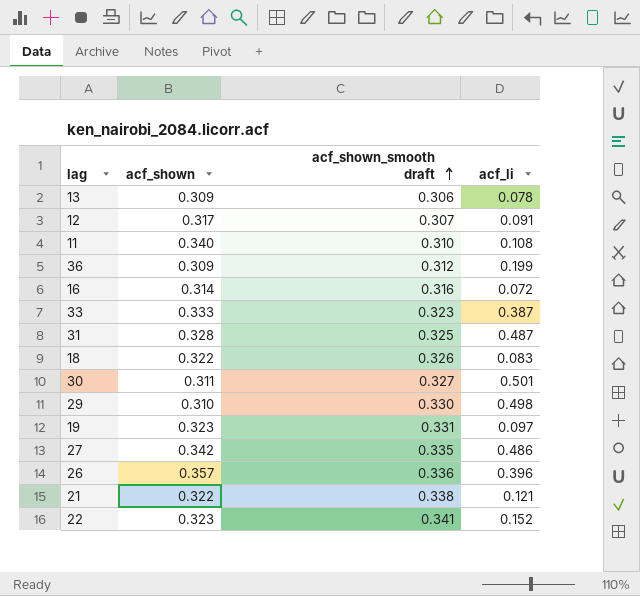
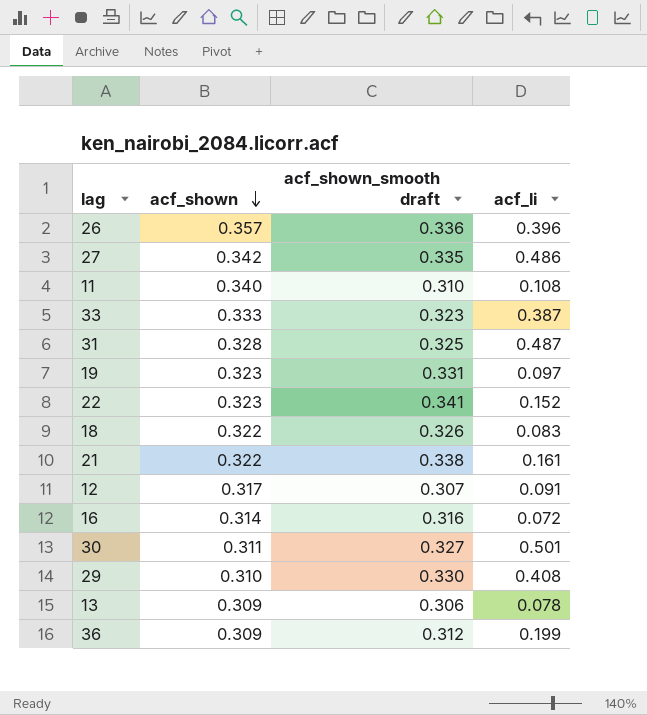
row order: acf_shown_smooth draft ascending -> acf_shown descending
21 | acf_li: 0.121 -> 0.161
29 | acf_li: 0.498 -> 0.408

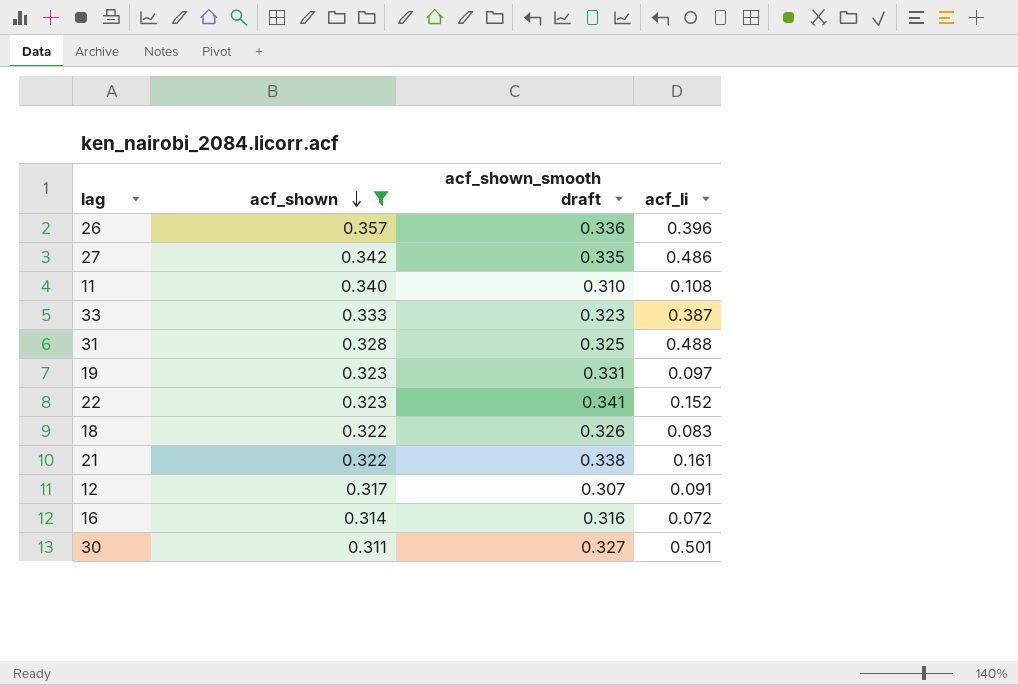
filter: none -> acf_shown >= 0.311
31 | acf_li: 0.487 -> 0.488

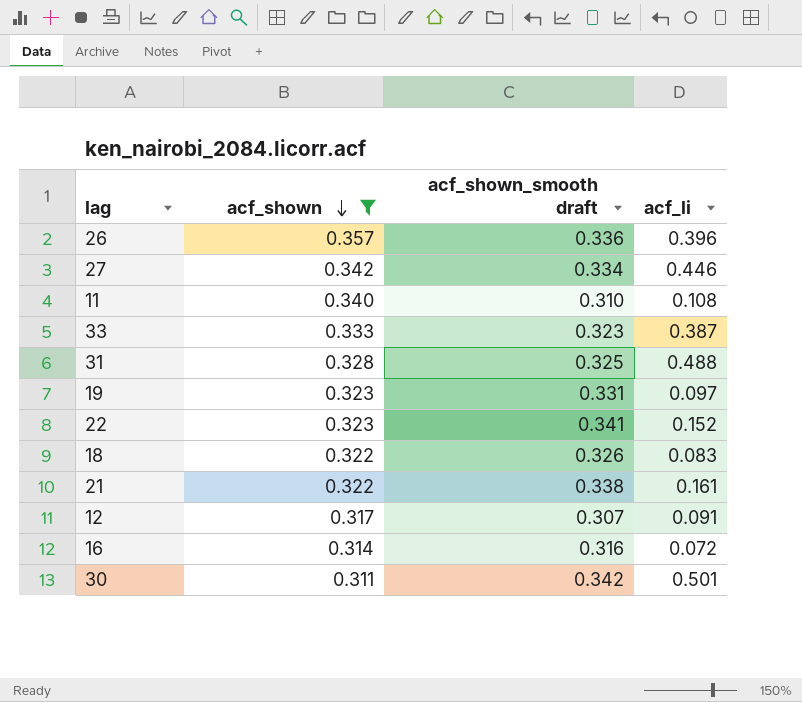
27 | acf_shown_smooth draft: 0.335 -> 0.334
27 | acf_li: 0.486 -> 0.446
30 | acf_shown_smooth draft: 0.327 -> 0.342

